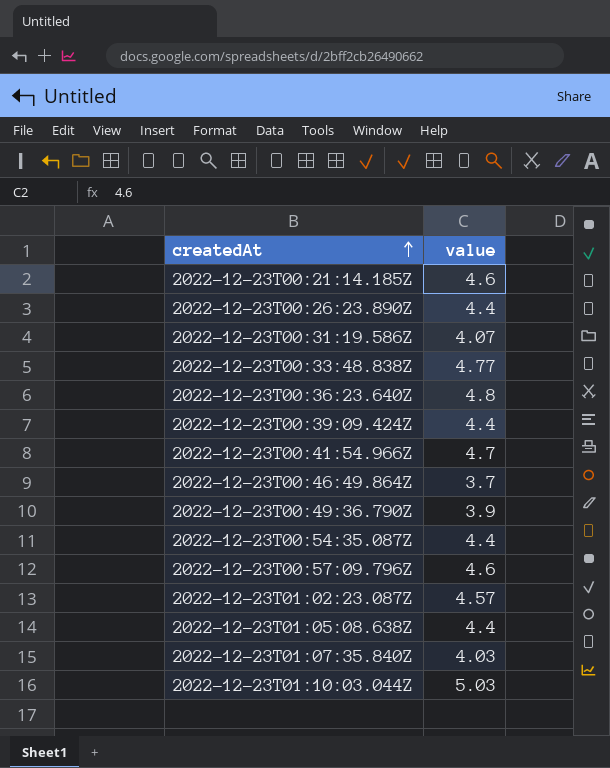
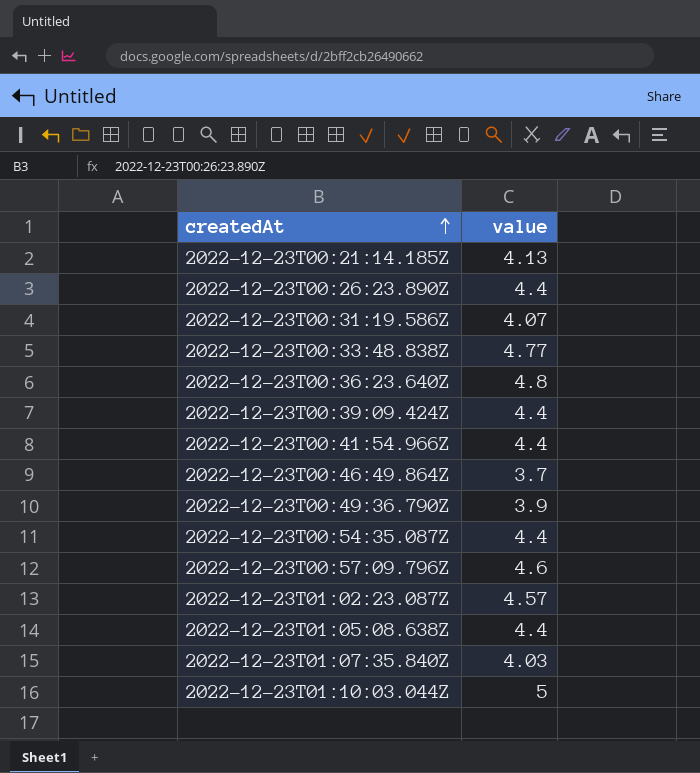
2022-12-23T00:21:14.185Z | value: 4.6 -> 4.13
2022-12-23T00:41:54.966Z | value: 4.7 -> 4.4
2022-12-23T01:10:03.044Z | value: 5.03 -> 5

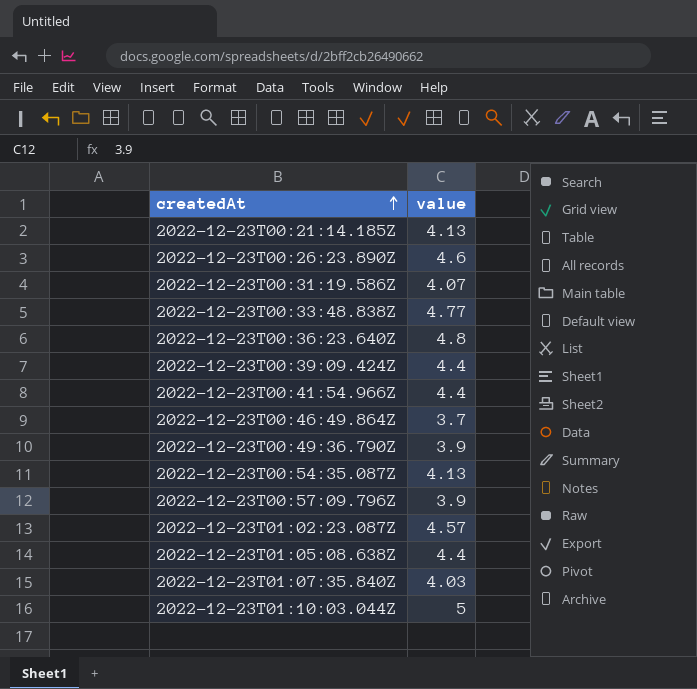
2022-12-23T00:26:23.890Z | value: 4.4 -> 4.6
2022-12-23T00:54:35.087Z | value: 4.4 -> 4.13
2022-12-23T00:57:09.796Z | value: 4.6 -> 3.9

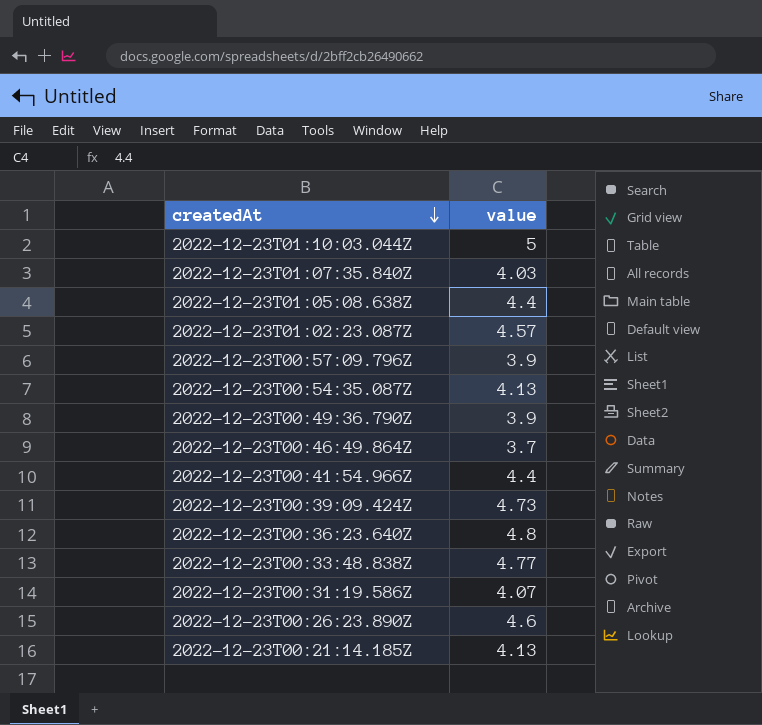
row order: createdAt ascending -> createdAt descending
2022-12-23T00:39:09.424Z | value: 4.4 -> 4.73

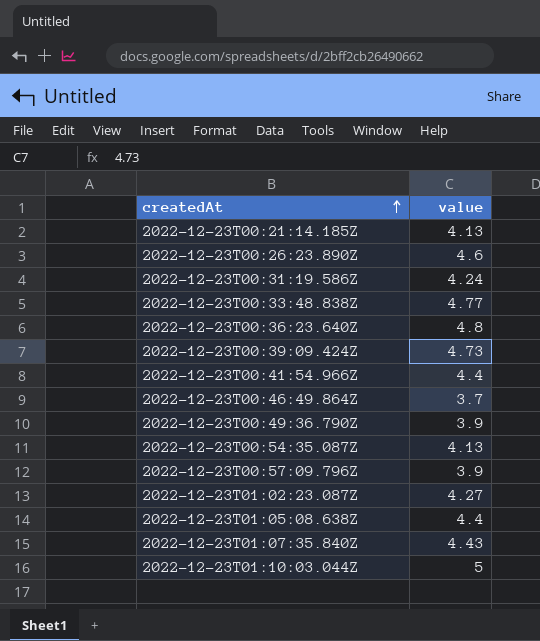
row order: createdAt descending -> createdAt ascending
2022-12-23T00:31:19.586Z | value: 4.07 -> 4.24
2022-12-23T01:02:23.087Z | value: 4.57 -> 4.27
2022-12-23T01:07:35.840Z | value: 4.03 -> 4.43

